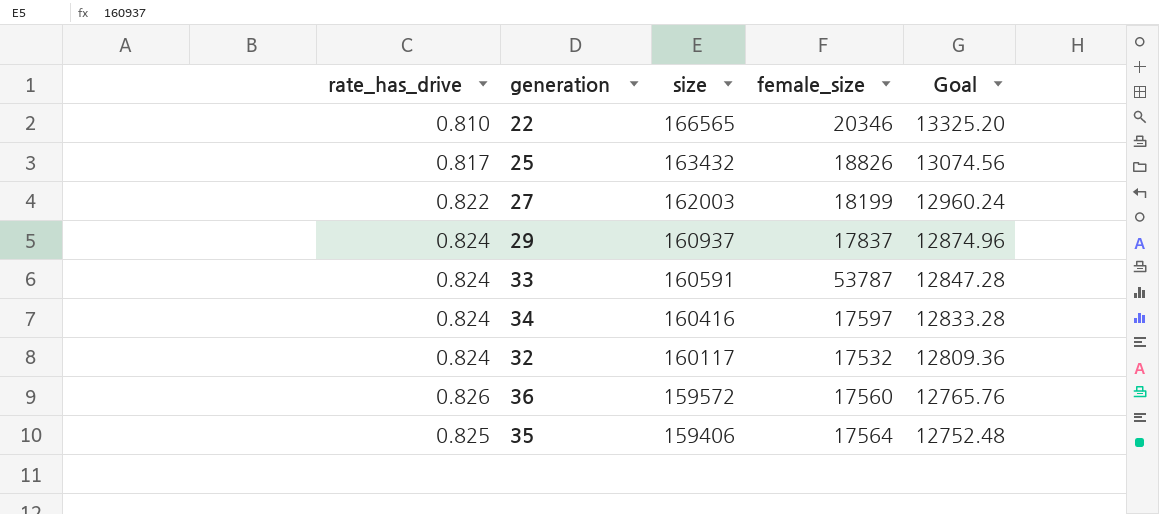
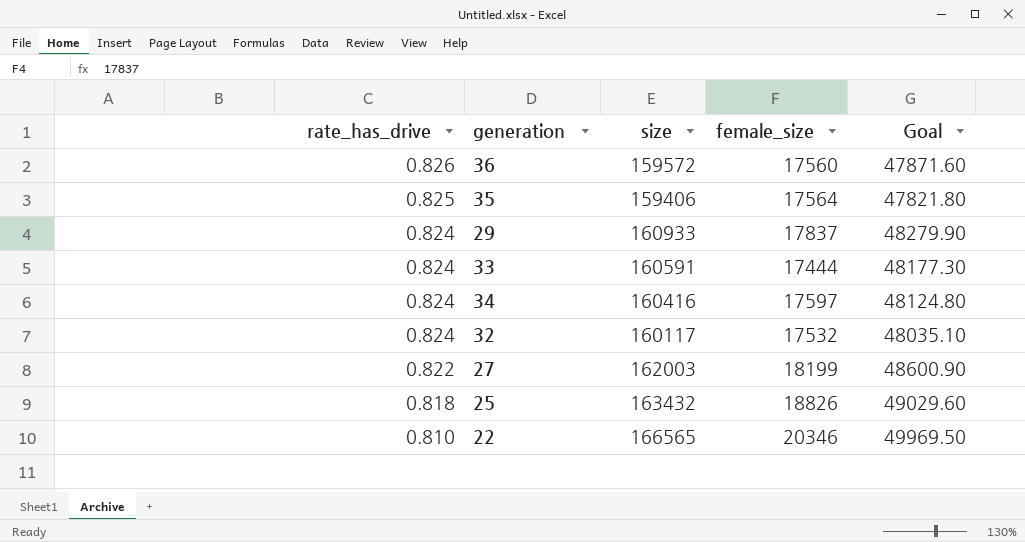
row order: size descending -> rate_has_drive descending
column Goal | formula: [size] * 0.08 -> [size] * 0.3
29 | size: 160937 -> 160933
33 | female_size: 53787 -> 17444
25 | rate_has_drive: 0.817 -> 0.818

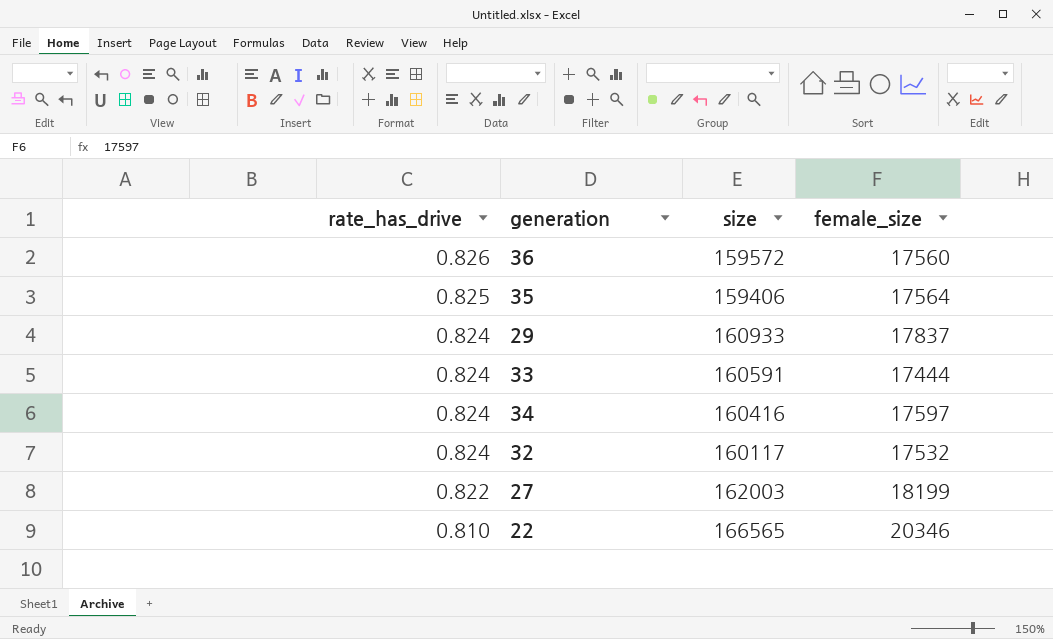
column Goal | formula: [size] * 0.3 -> none
row 25: 0.818 | 163432 | 18826 | 49029.60 -> none

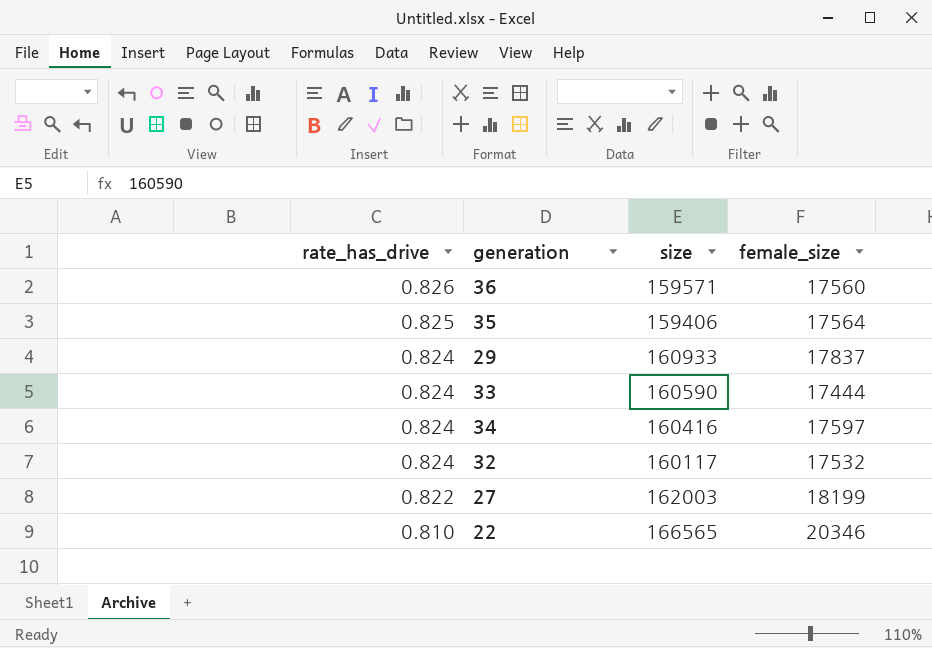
36 | size: 159572 -> 159571
33 | size: 160591 -> 160590

